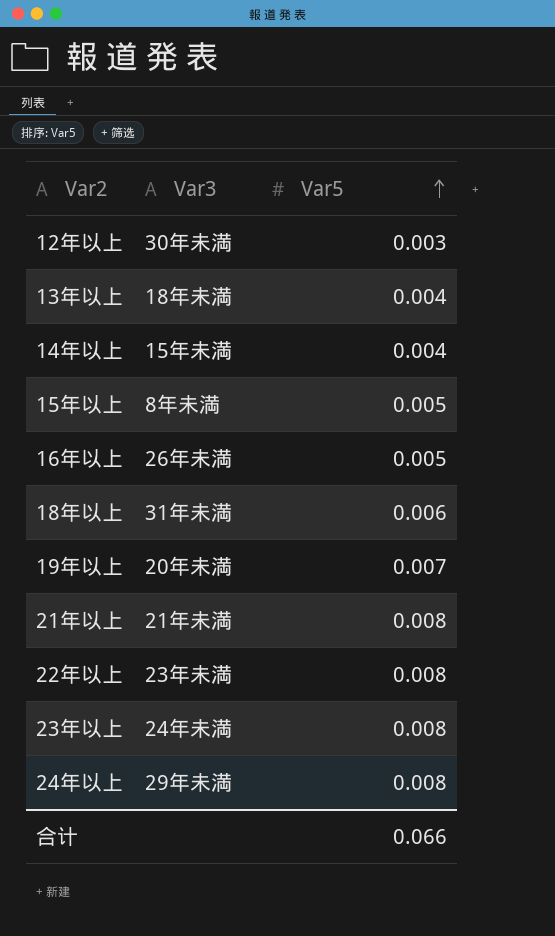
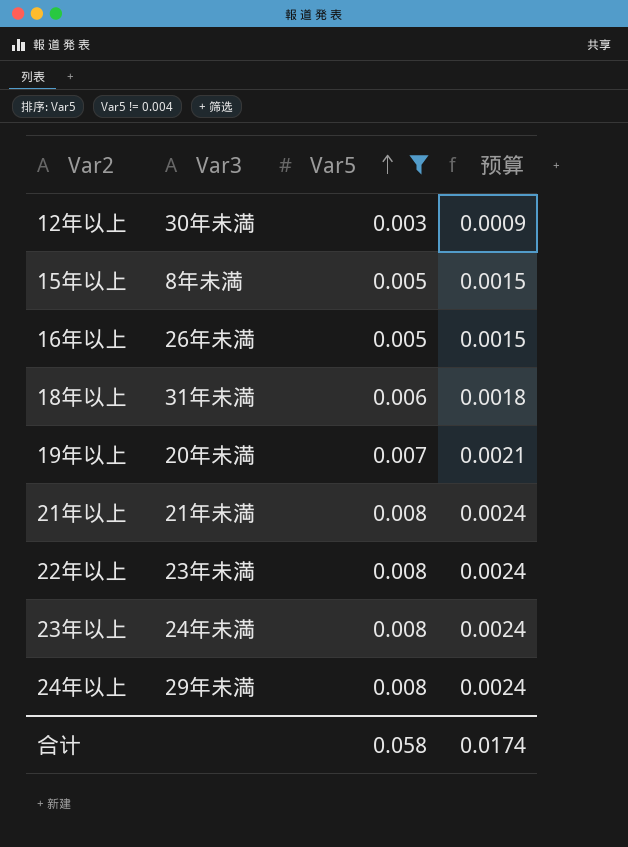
filter: none -> Var5 != 0.004
column 预算 | formula: none -> [Var5] * 0.3
合计 | Var5: 0.066 -> 0.058

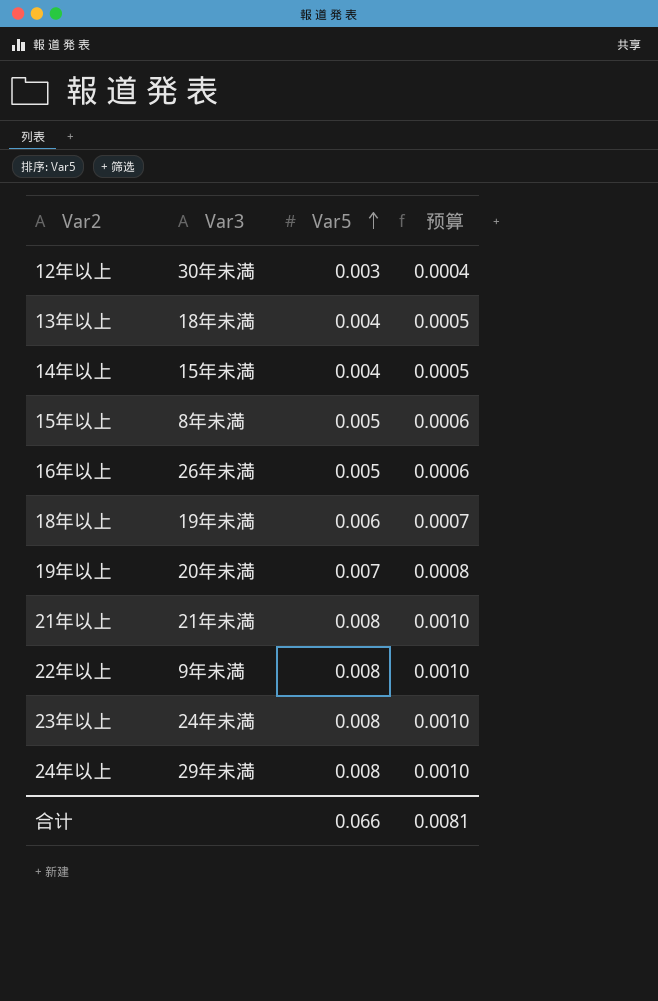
filter: Var5 != 0.004 -> none
column 预算 | formula: [Var5] * 0.3 -> [Var5] * 0.12
18年以上 | Var3: 31年未満 -> 19年未満
22年以上 | Var3: 23年未満 -> 9年未満
合计 | Var5: 0.058 -> 0.066
合计 | 预算: 0.0174 -> 0.0081

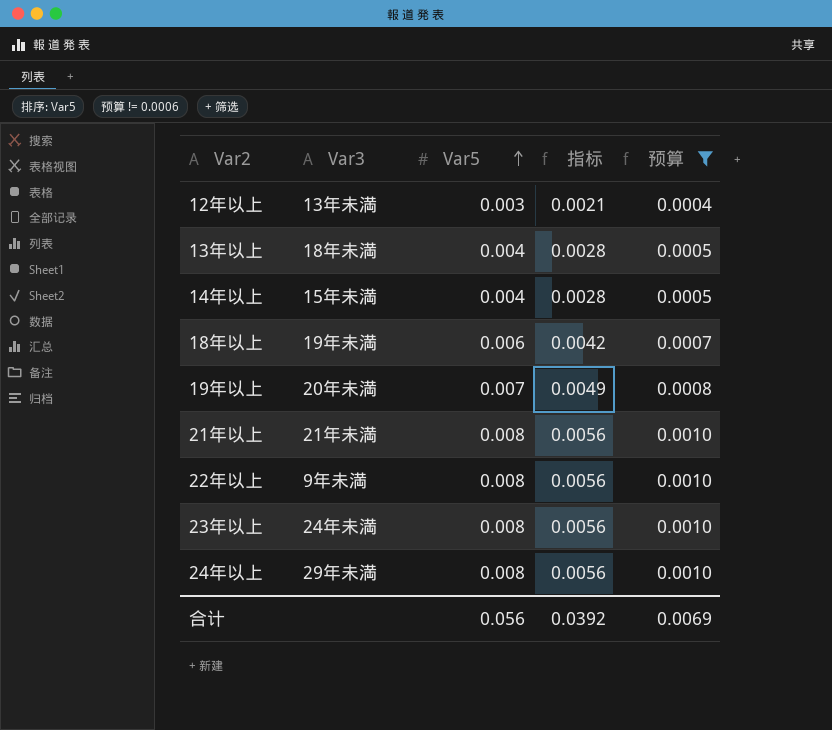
filter: none -> 预算 != 0.0006
column 指标 | formula: none -> [Var5] * 0.7
12年以上 | Var3: 30年未満 -> 13年未満
合计 | Var5: 0.066 -> 0.056
合计 | 预算: 0.0081 -> 0.0069

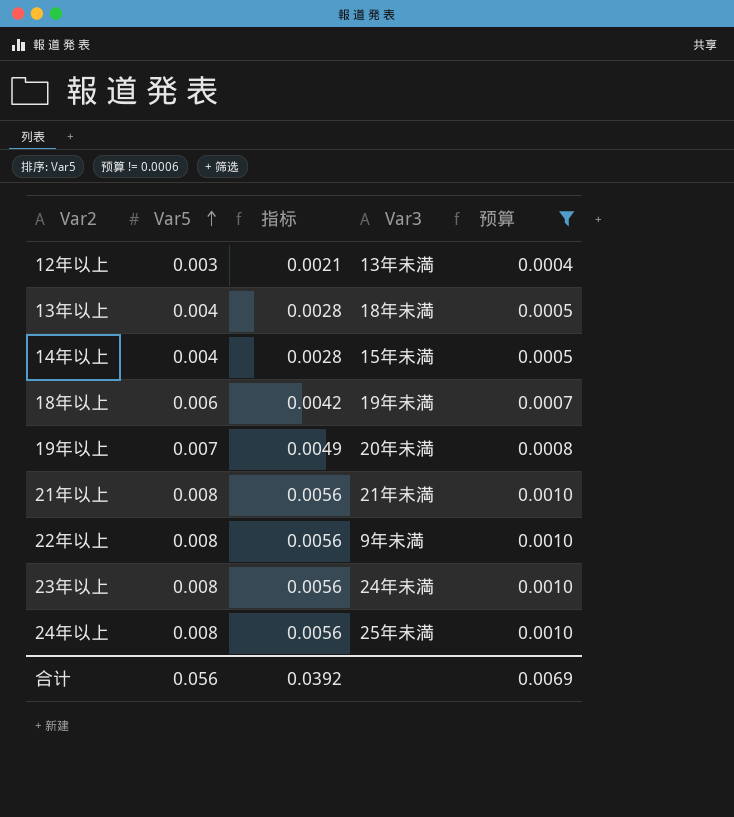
column Var3 | position: 2 -> 4
24年以上 | Var3: 29年未満 -> 25年未満

